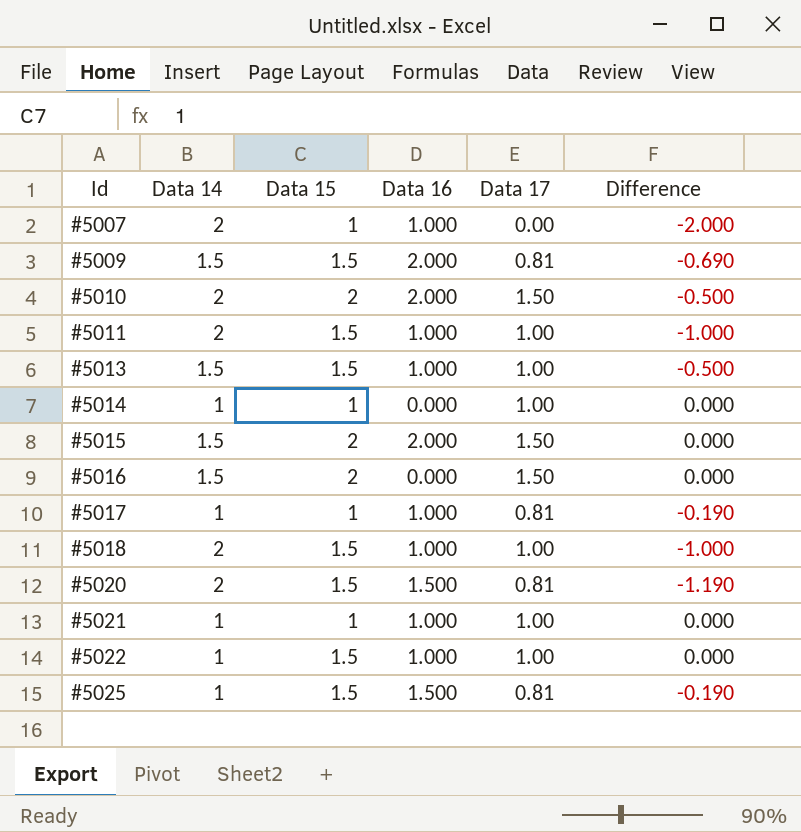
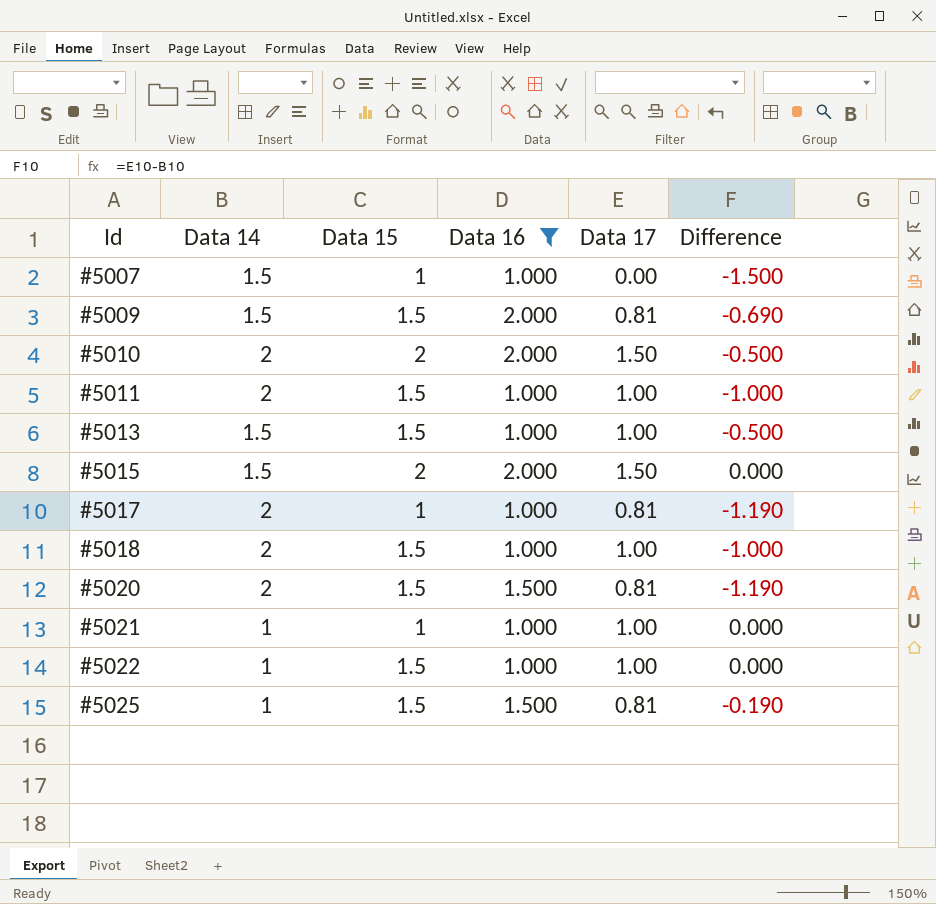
filter: none -> Data 16 != 0.000
#5007 | Data 14: 2 -> 1.5
#5007 | Difference: -2.000 -> -1.500
#5017 | Data 14: 1 -> 2
#5017 | Difference: -0.190 -> -1.190

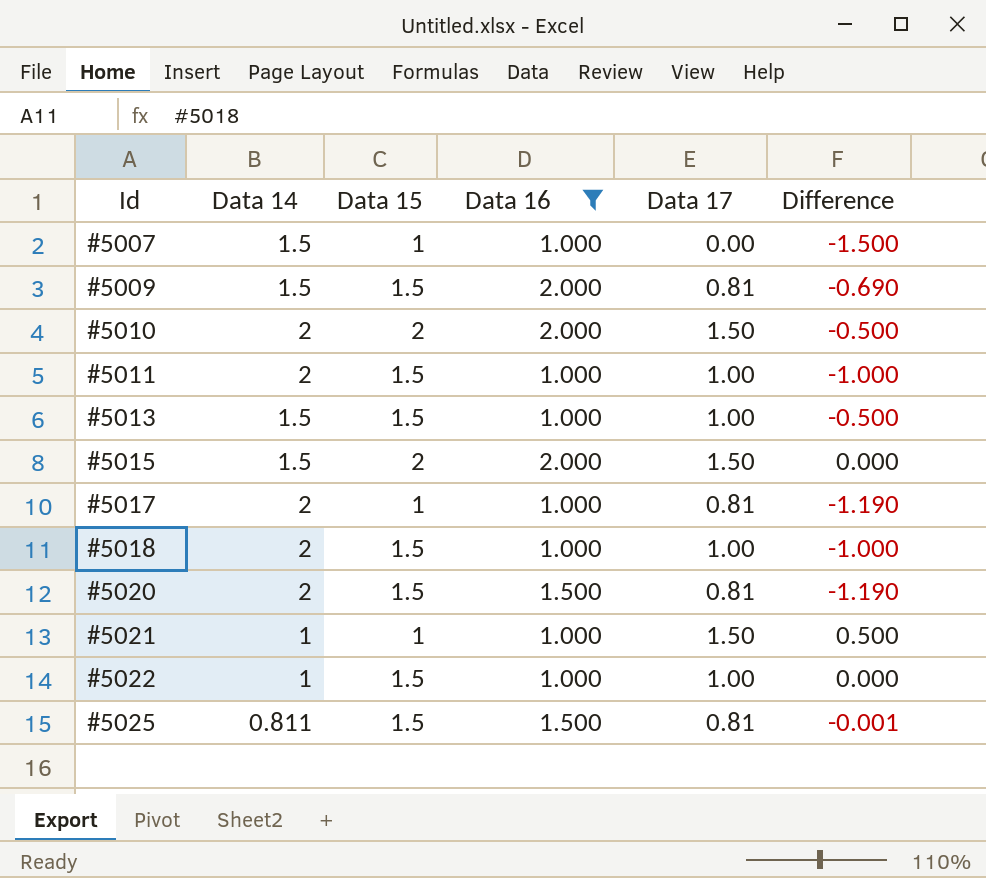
#5021 | Data 17: 1.00 -> 1.50
#5021 | Difference: 0.000 -> 0.500
#5025 | Data 14: 1 -> 0.811
#5025 | Difference: -0.190 -> -0.001

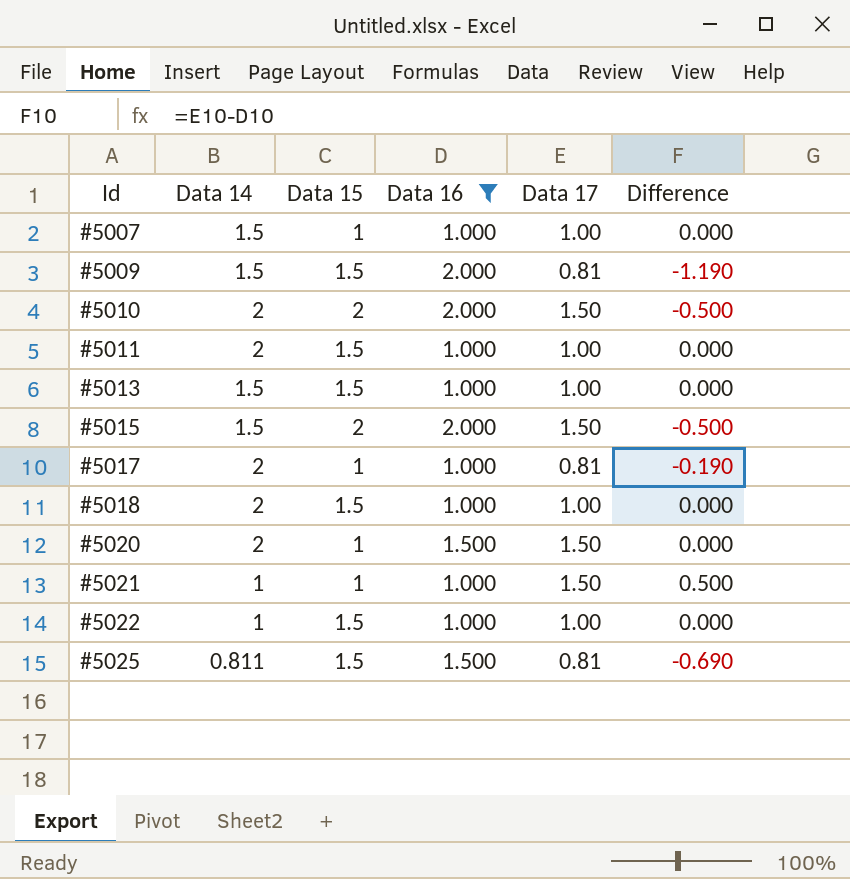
column Difference | formula: [Data 17] - [Data 14] -> [Data 17] - [Data 16]
#5007 | Data 17: 0.00 -> 1.00
#5020 | Data 15: 1.5 -> 1
#5020 | Data 17: 0.81 -> 1.50

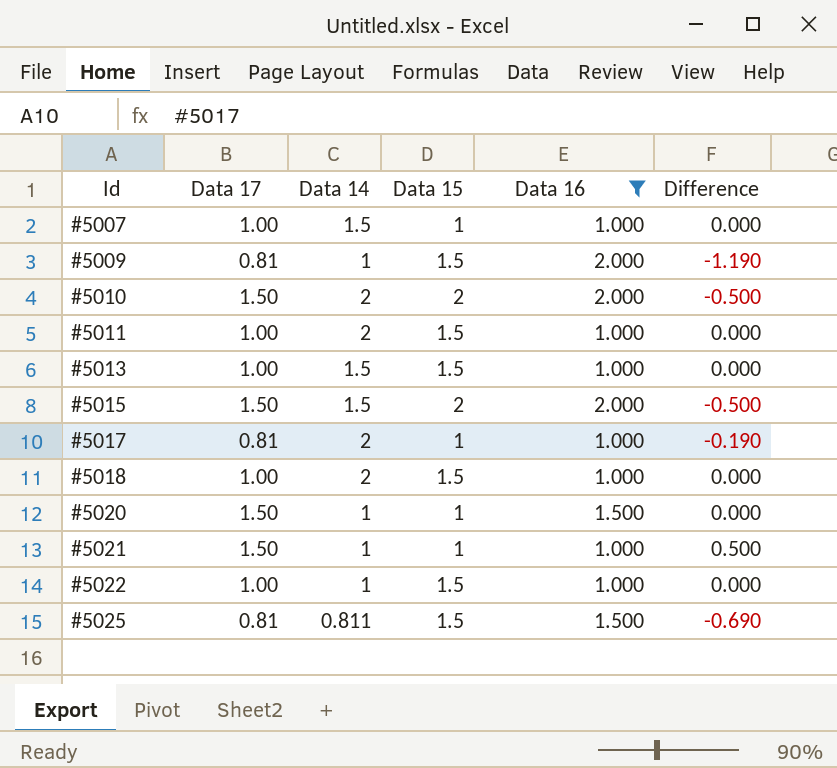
column Data 17 | position: 5 -> 2
#5009 | Data 14: 1.5 -> 1
#5020 | Data 14: 2 -> 1

